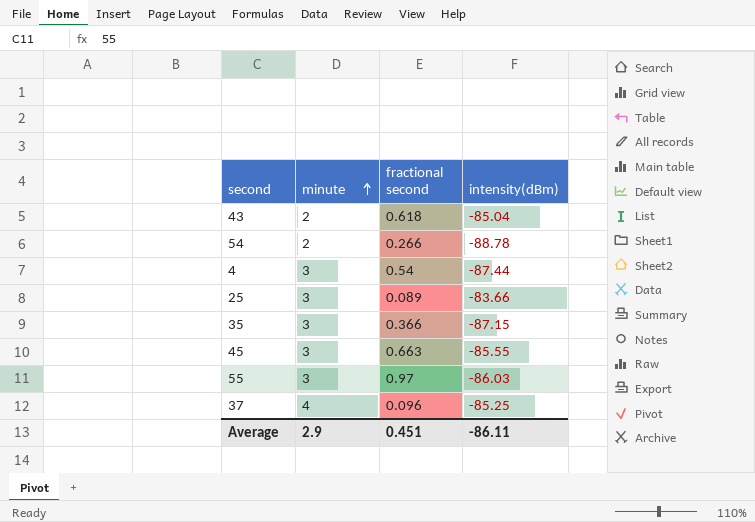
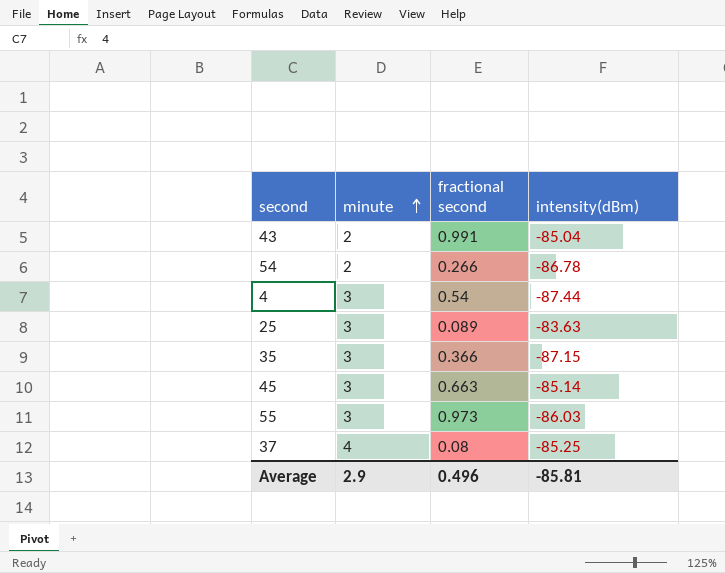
43 | fractional second: 0.618 -> 0.991
54 | intensity(dBm): -88.78 -> -86.78
25 | intensity(dBm): -83.66 -> -83.63
45 | intensity(dBm): -85.55 -> -85.14
55 | fractional second: 0.97 -> 0.973
37 | fractional second: 0.096 -> 0.08
Average | fractional second: 0.451 -> 0.496
Average | intensity(dBm): -86.11 -> -85.81

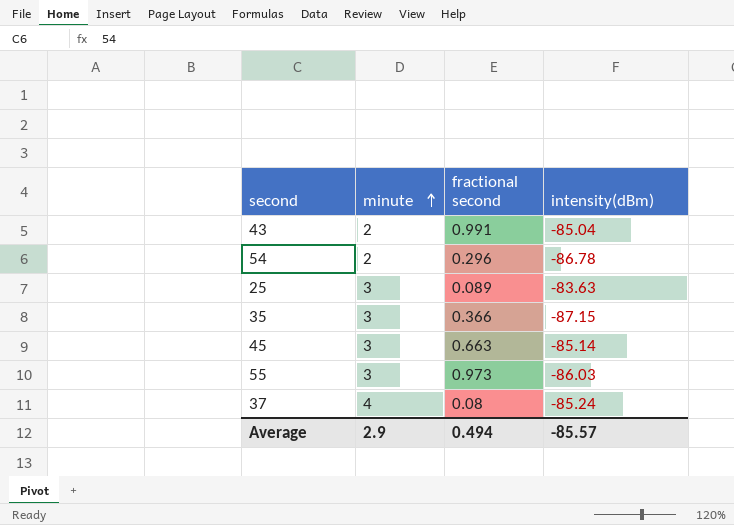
row 4: 3 | 0.54 | -87.44 -> none
54 | fractional second: 0.266 -> 0.296
37 | intensity(dBm): -85.25 -> -85.24
Average | fractional second: 0.496 -> 0.494
Average | intensity(dBm): -85.81 -> -85.57

